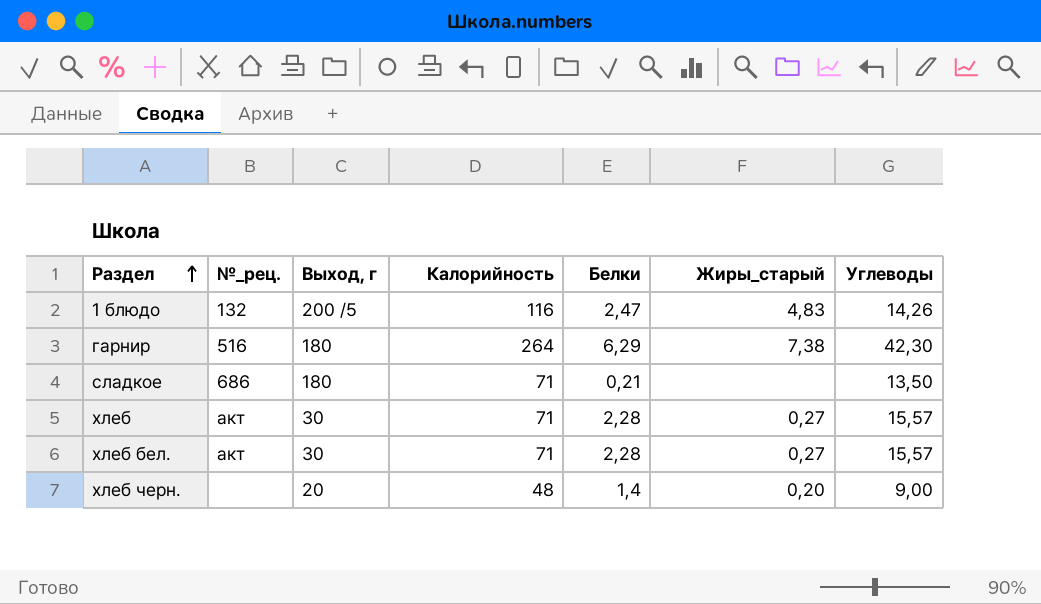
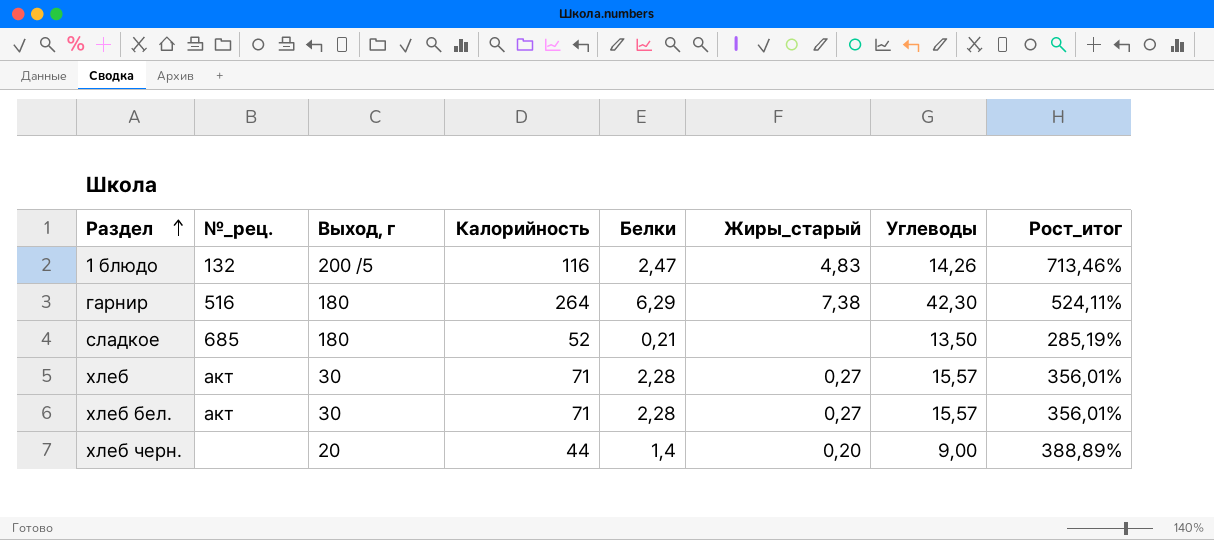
column Рост_итог | formula: none -> ([Калорийность] - [Углеводы]) / [Углеводы]
сладкое | №_рец.: 686 -> 685
сладкое | Калорийность: 71 -> 52
хлеб черн. | Калорийность: 48 -> 44

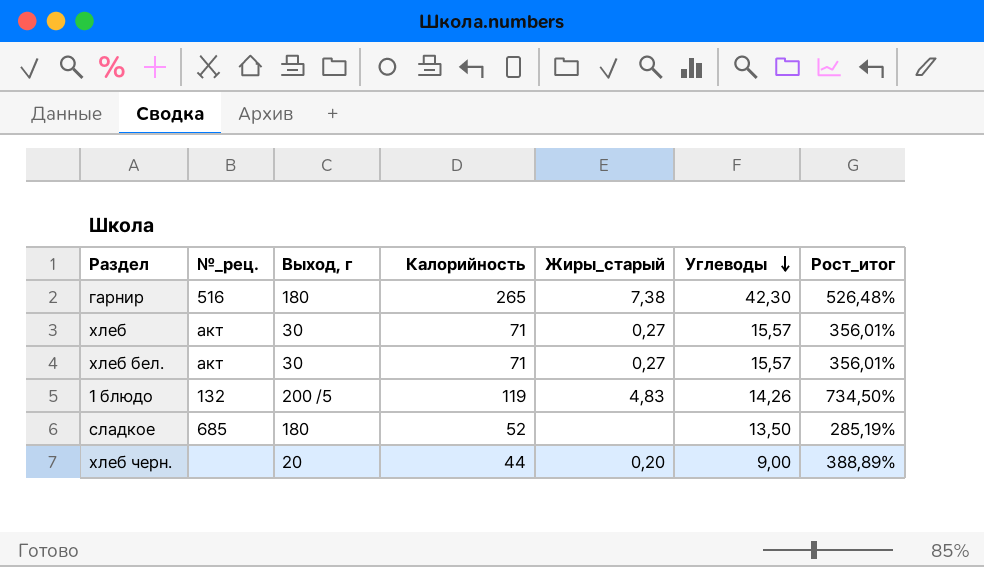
row order: Раздел ascending -> Углеводы descending
column Белки | position: 5 -> none
гарнир | Калорийность: 264 -> 265
гарнир | Рост_итог: 524,11% -> 526,48%
1 блюдо | Калорийность: 116 -> 119
1 блюдо | Рост_итог: 713,46% -> 734,50%

